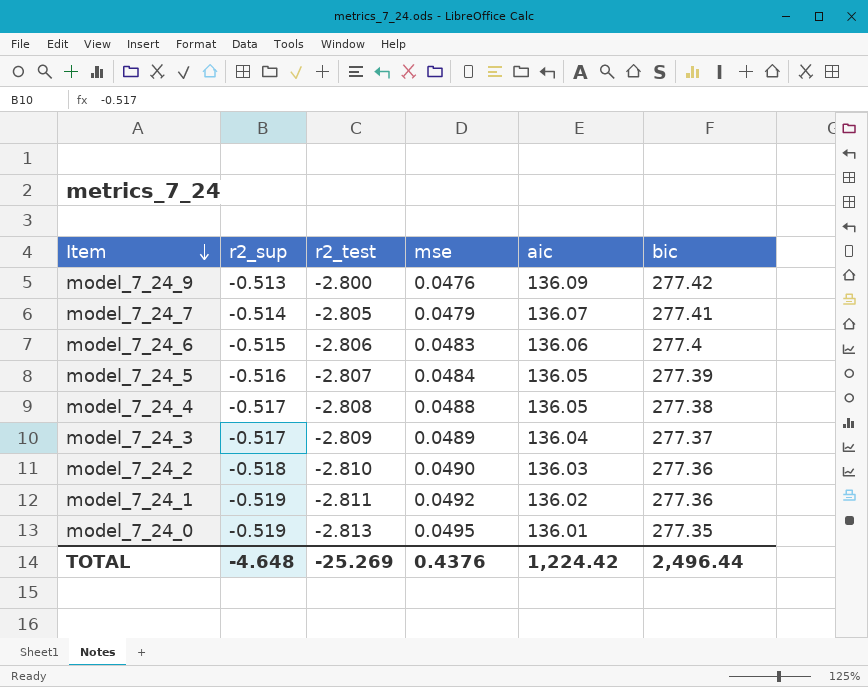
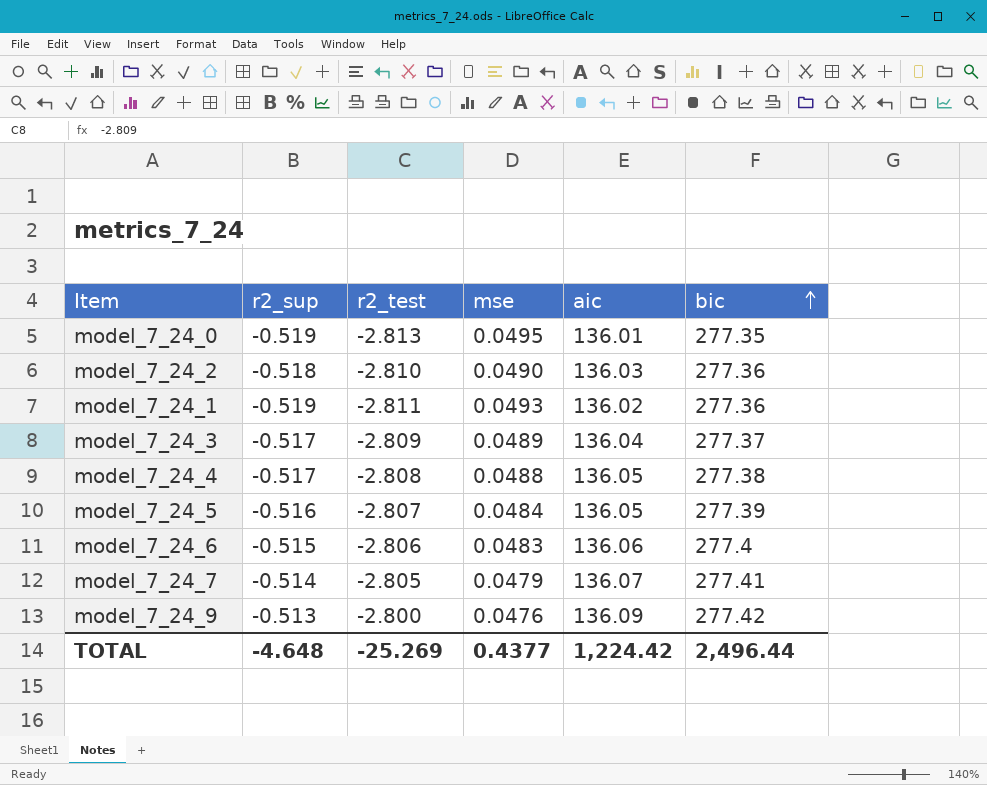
row order: Item descending -> bic ascending
model_7_24_1 | mse: 0.0492 -> 0.0493
TOTAL | mse: 0.4376 -> 0.4377

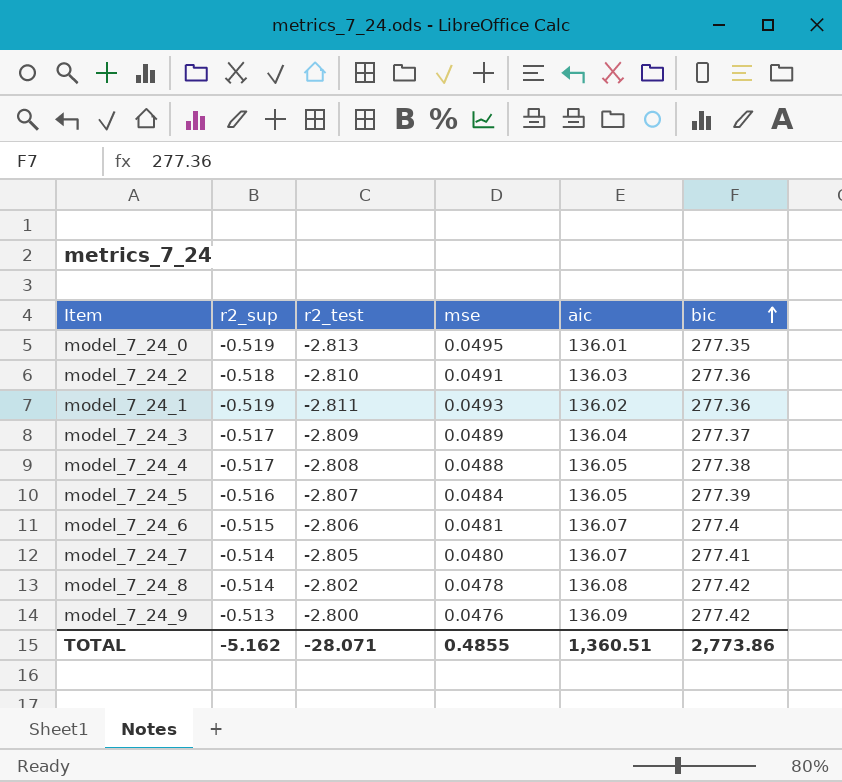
model_7_24_2 | mse: 0.0490 -> 0.0491
model_7_24_6 | mse: 0.0483 -> 0.0481
model_7_24_6 | aic: 136.06 -> 136.07
model_7_24_7 | mse: 0.0479 -> 0.0480
row model_7_24_8: none -> -0.514 | -2.802 | 0.0478 | 136.08 | 277.42
TOTAL | r2_sup: -4.648 -> -5.162
TOTAL | r2_test: -25.269 -> -28.071
TOTAL | mse: 0.4377 -> 0.4855
TOTAL | aic: 1,224.42 -> 1,360.51
TOTAL | bic: 2,496.44 -> 2,773.86

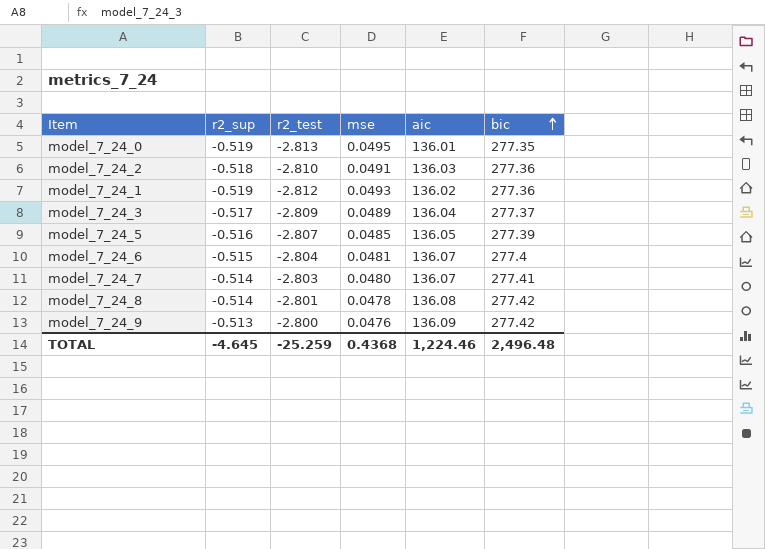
row model_7_24_4: -0.517 | -2.808 | 0.0488 | 136.05 | 277.38 -> none
model_7_24_1 | r2_test: -2.811 -> -2.812
model_7_24_5 | mse: 0.0484 -> 0.0485
model_7_24_6 | r2_test: -2.806 -> -2.804
model_7_24_7 | r2_test: -2.805 -> -2.803
model_7_24_8 | r2_test: -2.802 -> -2.801
TOTAL | r2_sup: -5.162 -> -4.645
TOTAL | r2_test: -28.071 -> -25.259
TOTAL | mse: 0.4855 -> 0.4368
TOTAL | aic: 1,360.51 -> 1,224.46
TOTAL | bic: 2,773.86 -> 2,496.48

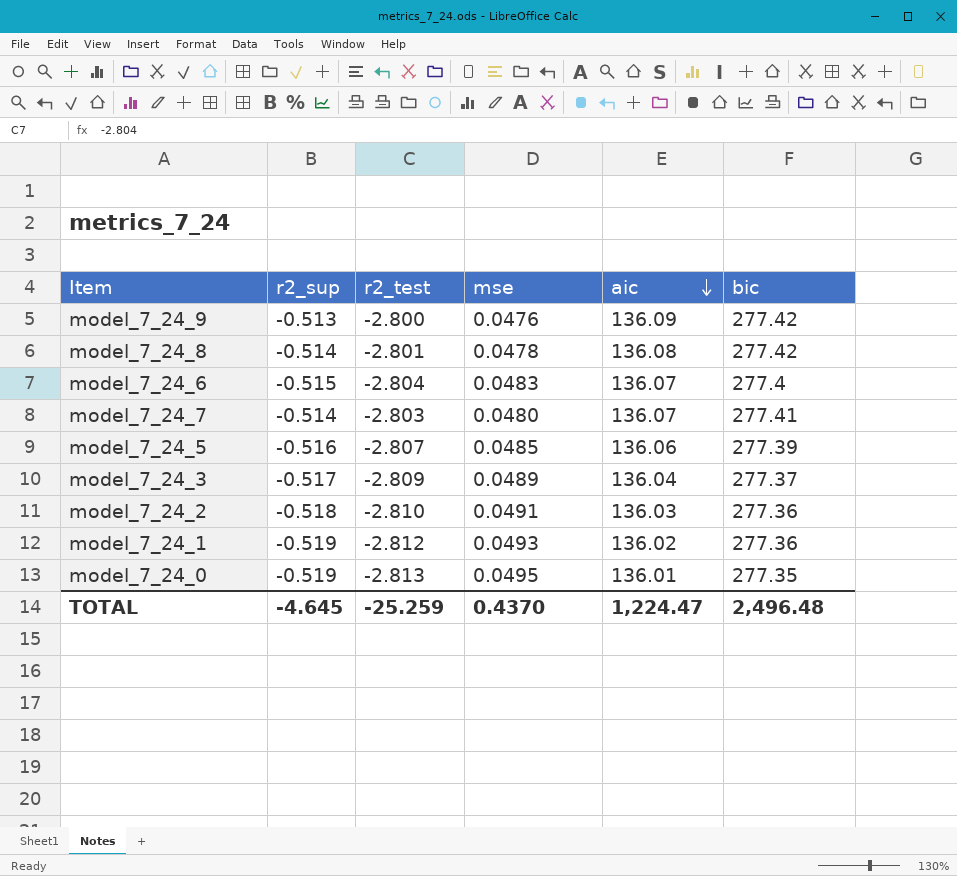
row order: bic ascending -> aic descending
model_7_24_6 | mse: 0.0481 -> 0.0483
model_7_24_5 | aic: 136.05 -> 136.06
TOTAL | mse: 0.4368 -> 0.4370
TOTAL | aic: 1,224.46 -> 1,224.47

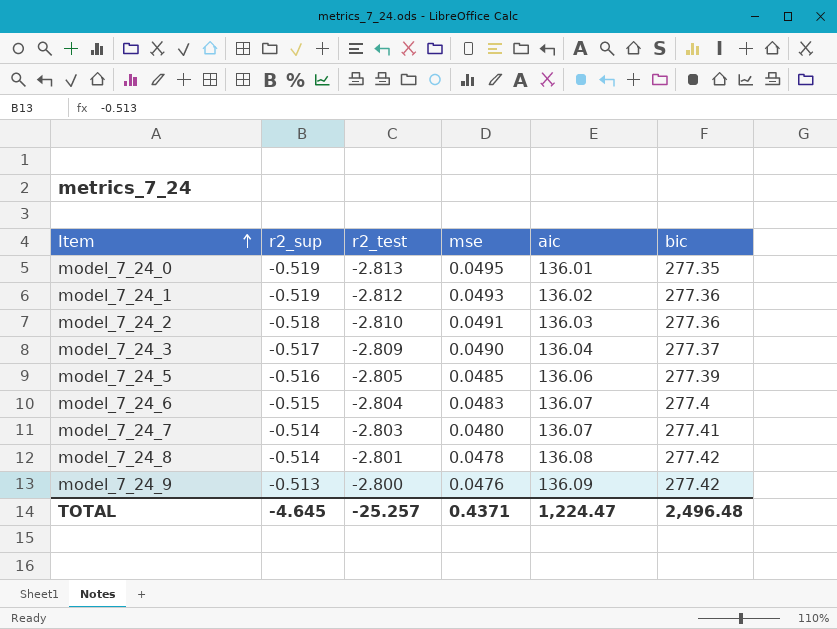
row order: aic descending -> Item ascending
model_7_24_3 | mse: 0.0489 -> 0.0490
model_7_24_5 | r2_test: -2.807 -> -2.805
TOTAL | r2_test: -25.259 -> -25.257
TOTAL | mse: 0.4370 -> 0.4371

